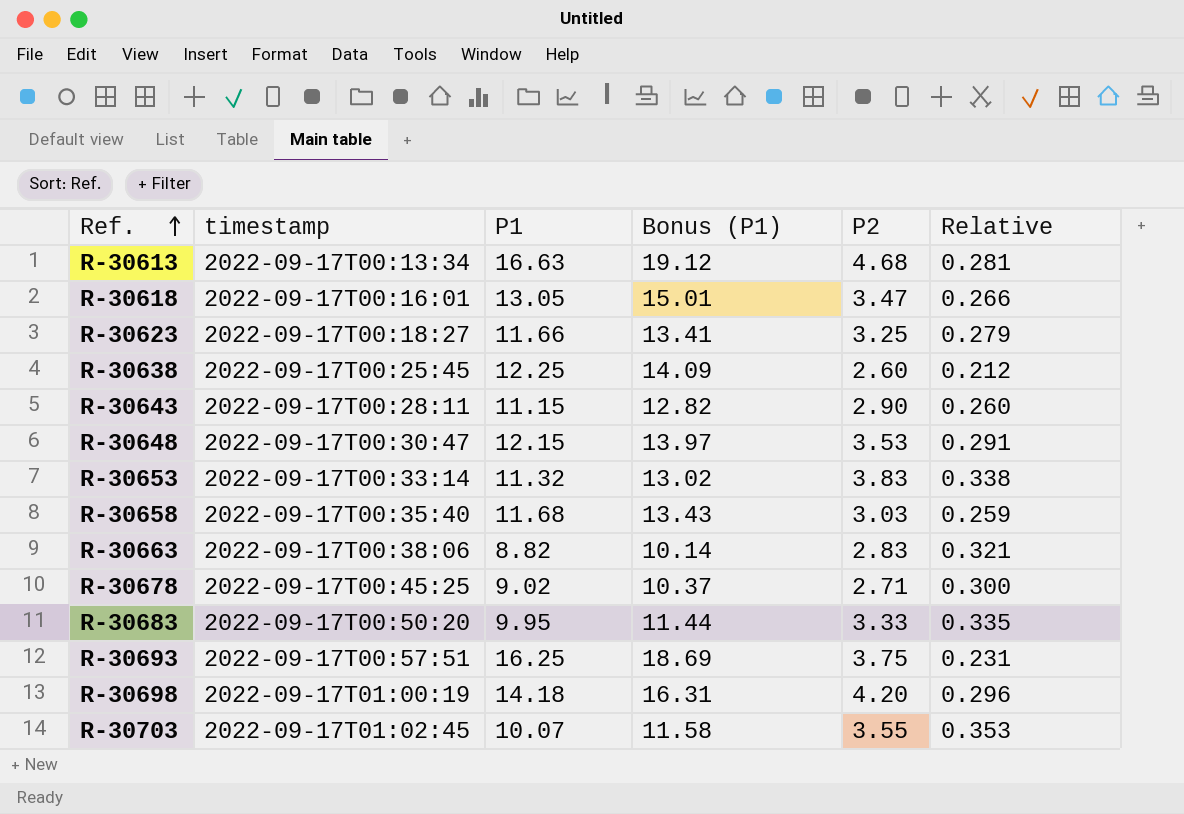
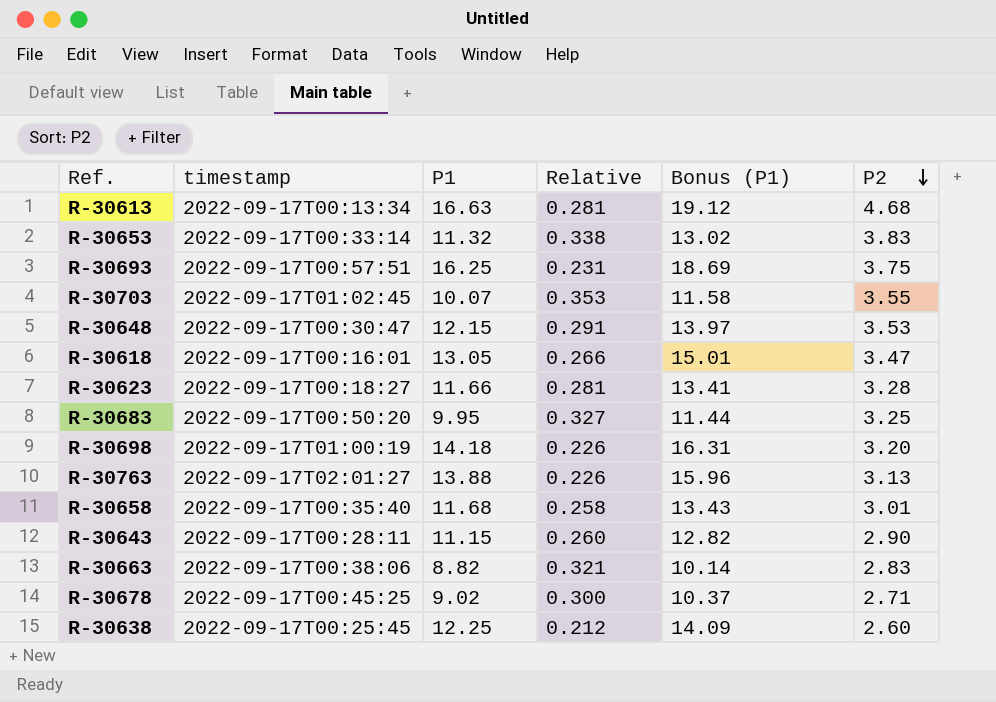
row order: Ref. ascending -> P2 descending
column Relative | position: 6 -> 4
R-30623 | Relative: 0.279 -> 0.281
R-30623 | P2: 3.25 -> 3.28
R-30683 | Relative: 0.335 -> 0.327
R-30683 | P2: 3.33 -> 3.25
R-30698 | Relative: 0.296 -> 0.226
R-30698 | P2: 4.20 -> 3.20
row R-30763: none -> 2022-09-17T02:01:27 | 13.88 | 0.226 | 15.96 | 3.13
R-30658 | Relative: 0.259 -> 0.258
R-30658 | P2: 3.03 -> 3.01

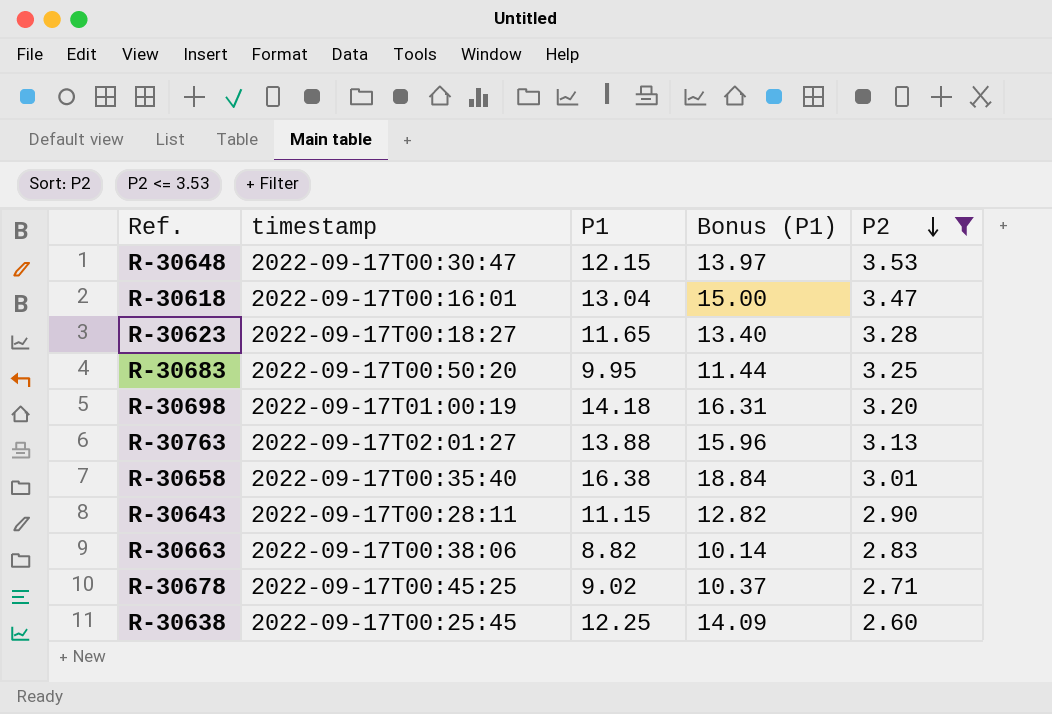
filter: none -> P2 <= 3.53
column Relative | formula: [P2] / [P1] -> none
R-30618 | P1: 13.05 -> 13.04
R-30618 | Bonus (P1): 15.01 -> 15.00
R-30623 | P1: 11.66 -> 11.65
R-30623 | Bonus (P1): 13.41 -> 13.40
R-30658 | P1: 11.68 -> 16.38
R-30658 | Bonus (P1): 13.43 -> 18.84

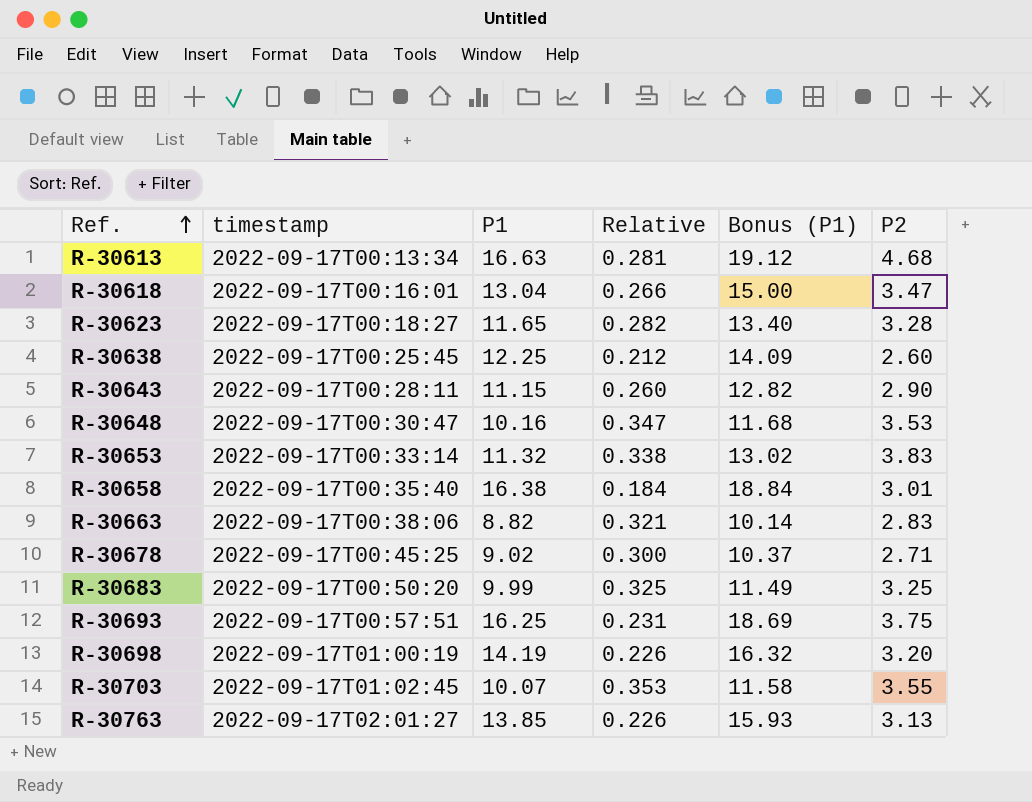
filter: P2 <= 3.53 -> none
row order: P2 descending -> Ref. ascending
column Relative | formula: none -> [P2] / [P1]
R-30648 | P1: 12.15 -> 10.16
R-30648 | Bonus (P1): 13.97 -> 11.68
R-30683 | P1: 9.95 -> 9.99
R-30683 | Bonus (P1): 11.44 -> 11.49
R-30698 | P1: 14.18 -> 14.19
R-30698 | Bonus (P1): 16.31 -> 16.32
R-30763 | P1: 13.88 -> 13.85
R-30763 | Bonus (P1): 15.96 -> 15.93

